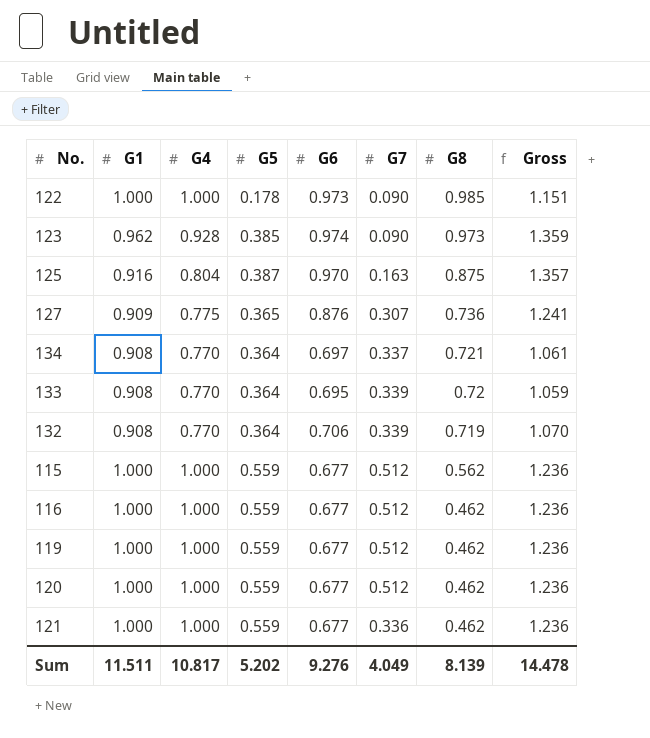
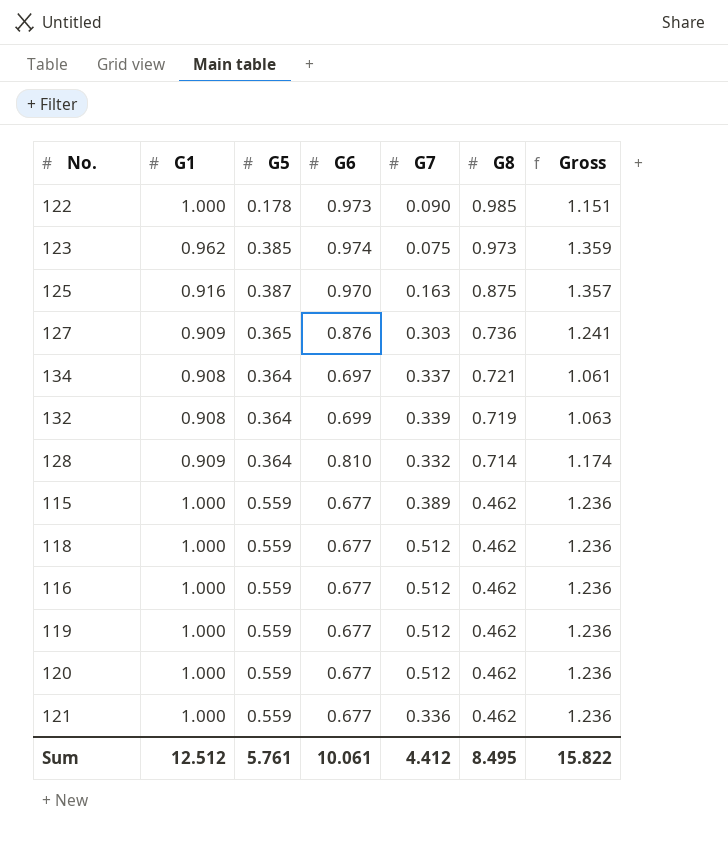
column G4 | position: 3 -> none
row 133: 0.908 | 0.770 | 0.364 | 0.695 | 0.339 | 0.72 | 1.059 -> none
123 | G7: 0.090 -> 0.075
127 | G7: 0.307 -> 0.303
132 | G6: 0.706 -> 0.699
132 | Gross: 1.070 -> 1.063
row 128: none -> 0.909 | 0.364 | 0.810 | 0.332 | 0.714 | 1.174
115 | G7: 0.512 -> 0.389
115 | G8: 0.562 -> 0.462
row 118: none -> 1.000 | 0.559 | 0.677 | 0.512 | 0.462 | 1.236
Sum | G1: 11.511 -> 12.512
Sum | G5: 5.202 -> 5.761
Sum | G6: 9.276 -> 10.061
Sum | G7: 4.049 -> 4.412
Sum | G8: 8.139 -> 8.495
Sum | Gross: 14.478 -> 15.822

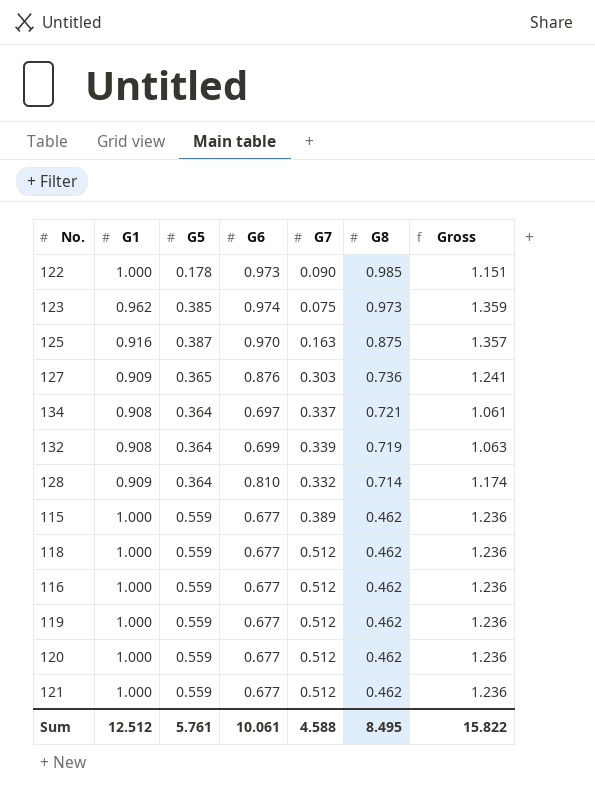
121 | G7: 0.336 -> 0.512
Sum | G7: 4.412 -> 4.588

